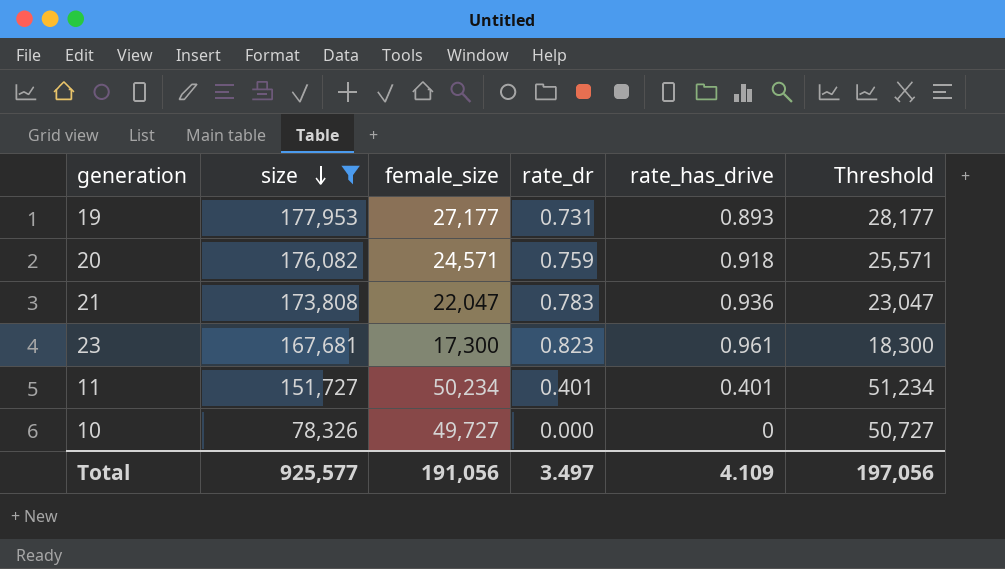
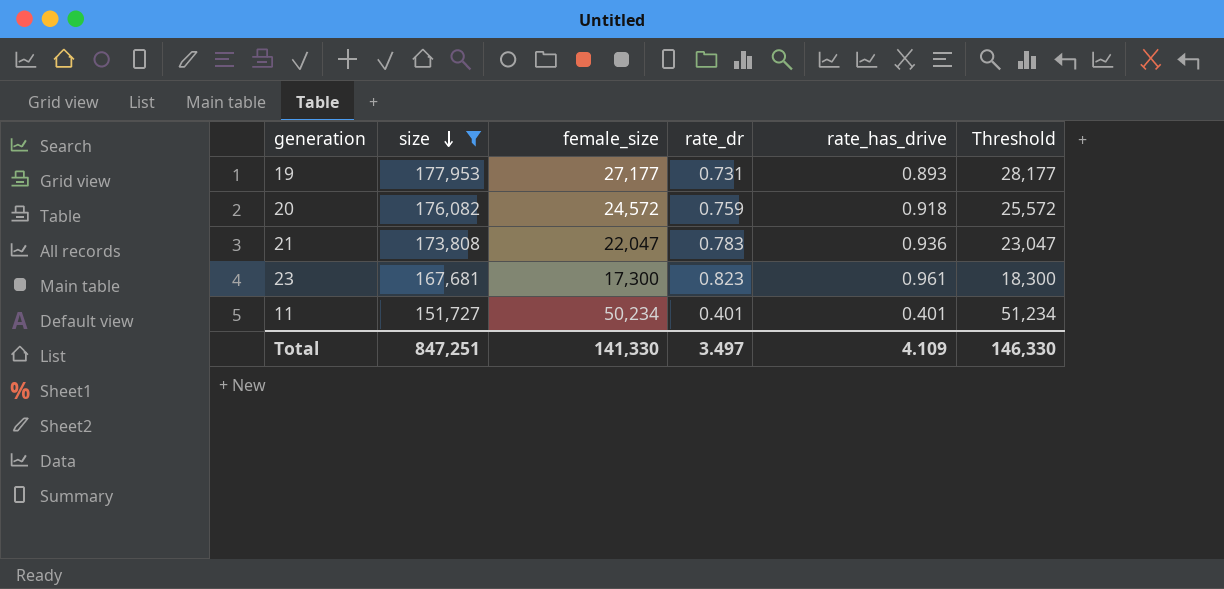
row 10: 78,326 | 49,727 | 0.000 | 0 | 50,727 -> none
20 | female_size: 24,571 -> 24,572
20 | Threshold: 25,571 -> 25,572
Total | size: 925,577 -> 847,251
Total | female_size: 191,056 -> 141,330
Total | Threshold: 197,056 -> 146,330

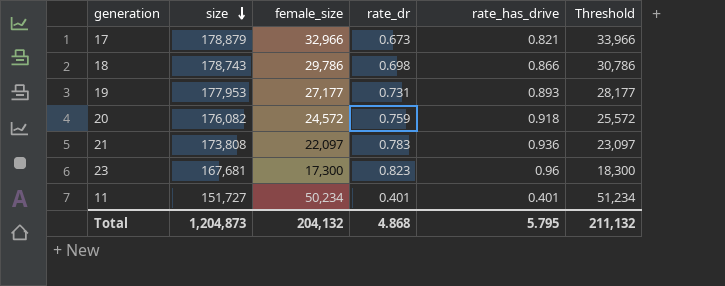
filter: size <= 177,953 -> none
21 | female_size: 22,047 -> 22,097
21 | Threshold: 23,047 -> 23,097
23 | rate_has_drive: 0.961 -> 0.96
Total | size: 847,251 -> 1,204,873
Total | female_size: 141,330 -> 204,132
Total | rate_dr: 3.497 -> 4.868
Total | rate_has_drive: 4.109 -> 5.795
Total | Threshold: 146,330 -> 211,132

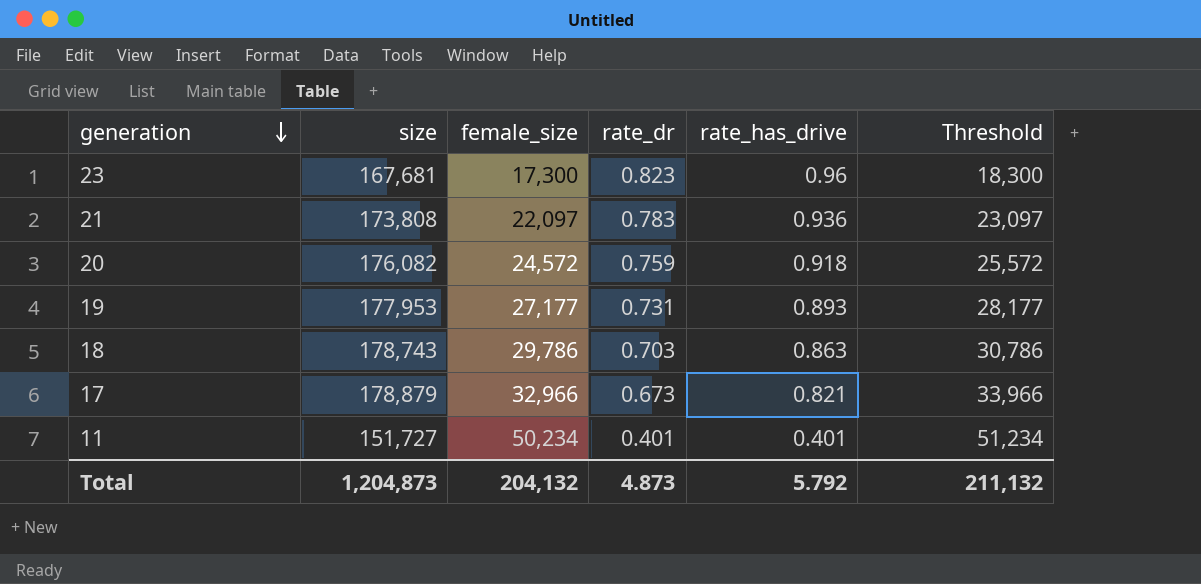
row order: size descending -> generation descending
18 | rate_dr: 0.698 -> 0.703
18 | rate_has_drive: 0.866 -> 0.863
Total | rate_dr: 4.868 -> 4.873
Total | rate_has_drive: 5.795 -> 5.792

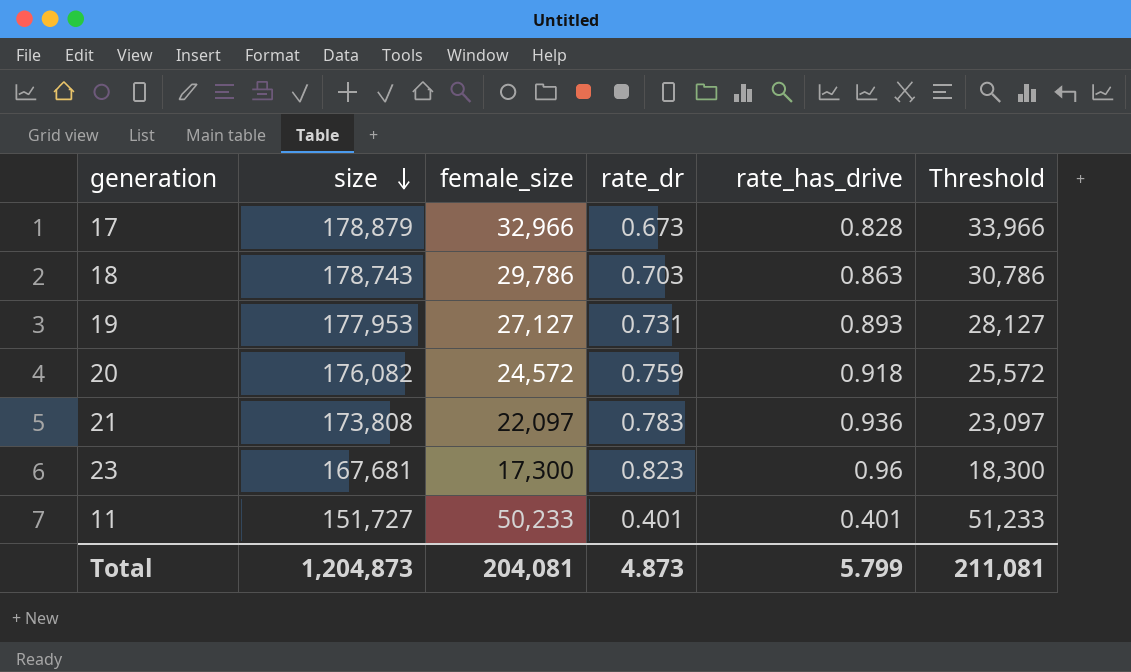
row order: generation descending -> size descending
17 | rate_has_drive: 0.821 -> 0.828
19 | female_size: 27,177 -> 27,127
19 | Threshold: 28,177 -> 28,127
11 | female_size: 50,234 -> 50,233
11 | Threshold: 51,234 -> 51,233
Total | female_size: 204,132 -> 204,081
Total | rate_has_drive: 5.792 -> 5.799
Total | Threshold: 211,132 -> 211,081

